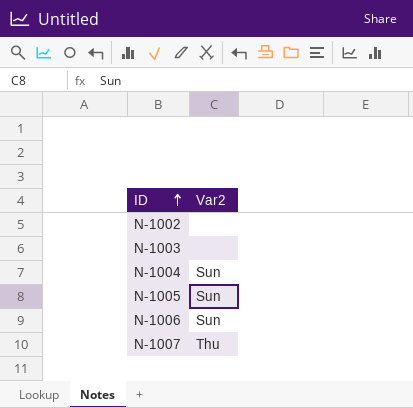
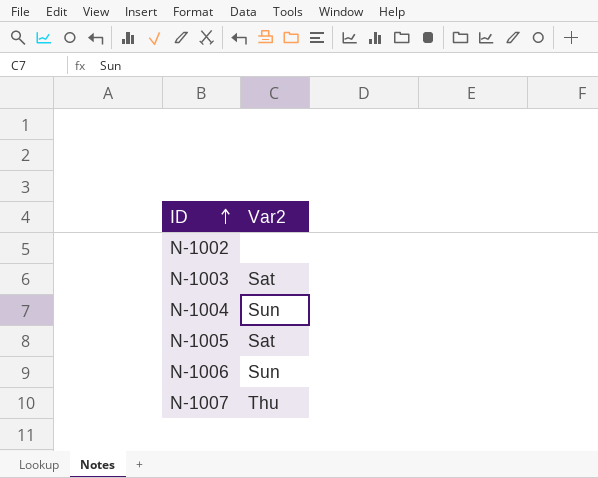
N-1003 | Var2: none -> Sat
N-1005 | Var2: Sun -> Sat

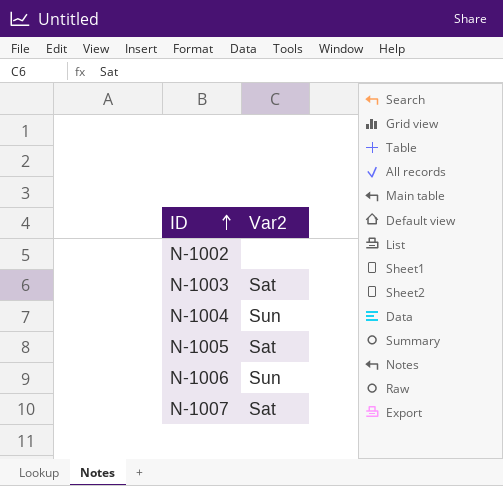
N-1007 | Var2: Thu -> Sat

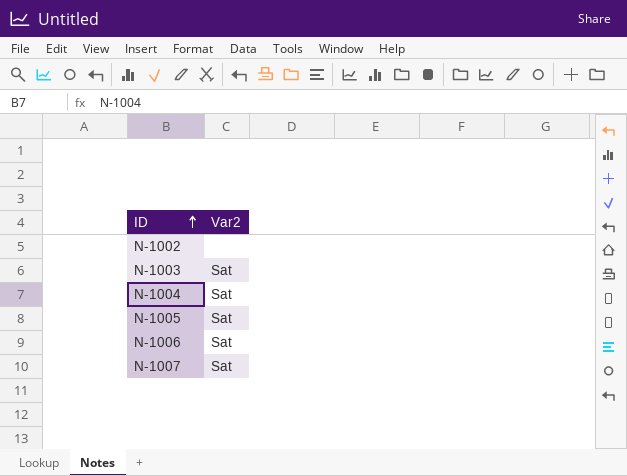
N-1004 | Var2: Sun -> Sat
N-1006 | Var2: Sun -> Sat

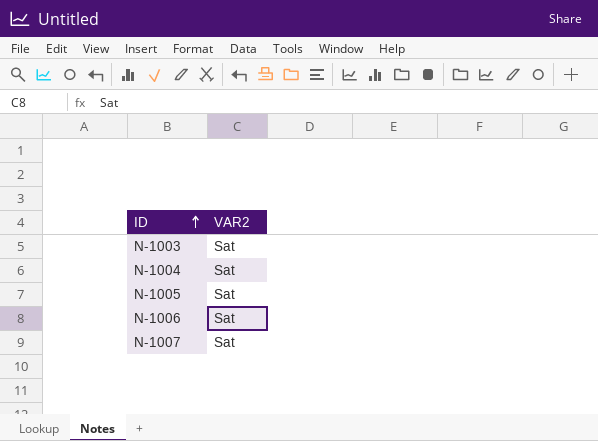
column name: Var2 -> VAR2
row N-1002: none -> none

